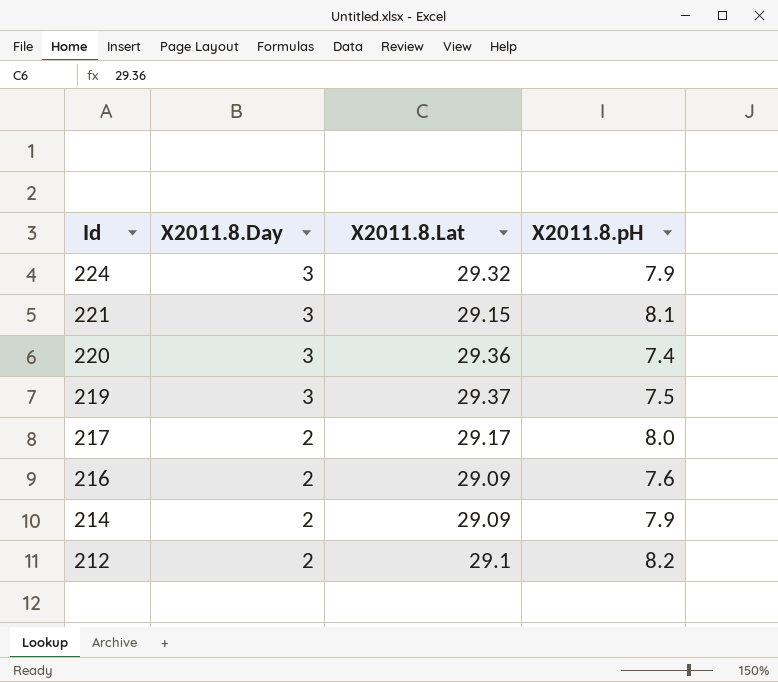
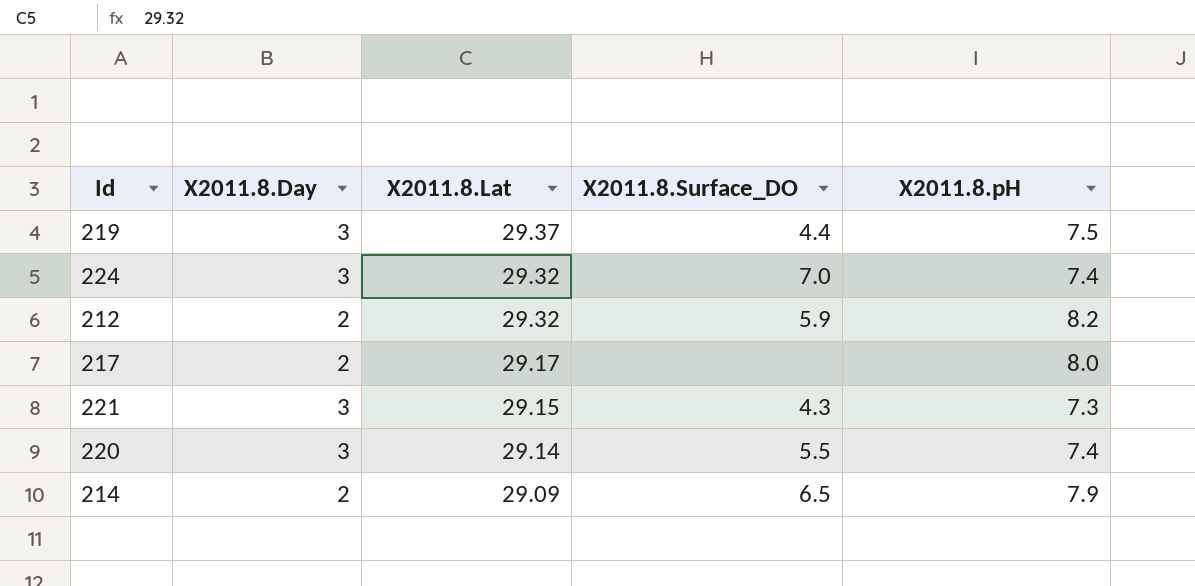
row order: Id descending -> X2011.8.Lat descending
column X2011.8.Surface_DO | position: none -> 4
row 216: 2 | 29.09 | 7.6 -> none
224 | X2011.8.pH: 7.9 -> 7.4
212 | X2011.8.Lat: 29.1 -> 29.32
221 | X2011.8.pH: 8.1 -> 7.3
220 | X2011.8.Lat: 29.36 -> 29.14

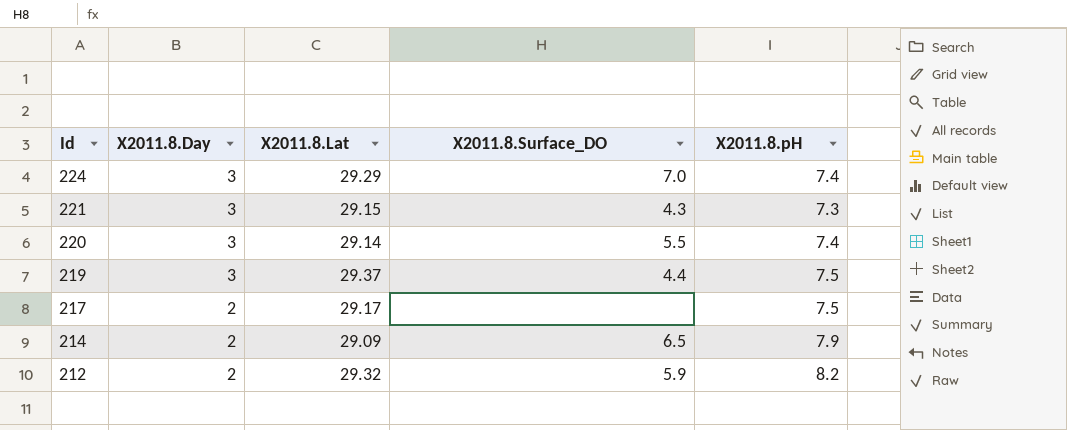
row order: X2011.8.Lat descending -> Id descending
224 | X2011.8.Lat: 29.32 -> 29.29
217 | X2011.8.pH: 8.0 -> 7.5

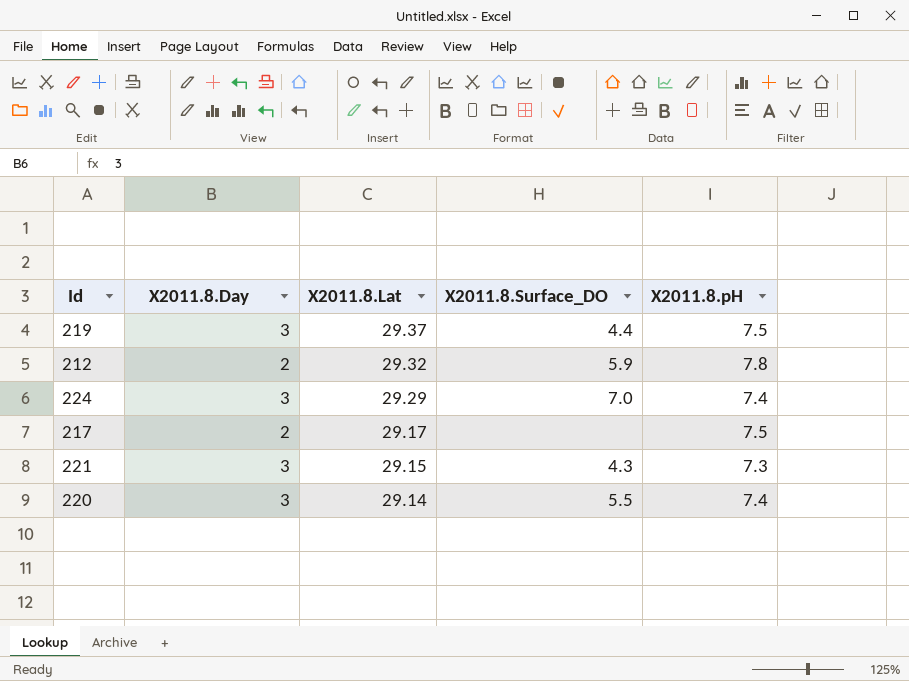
row order: Id descending -> X2011.8.Lat descending
row 214: 2 | 29.09 | 6.5 | 7.9 -> none
212 | X2011.8.pH: 8.2 -> 7.8

